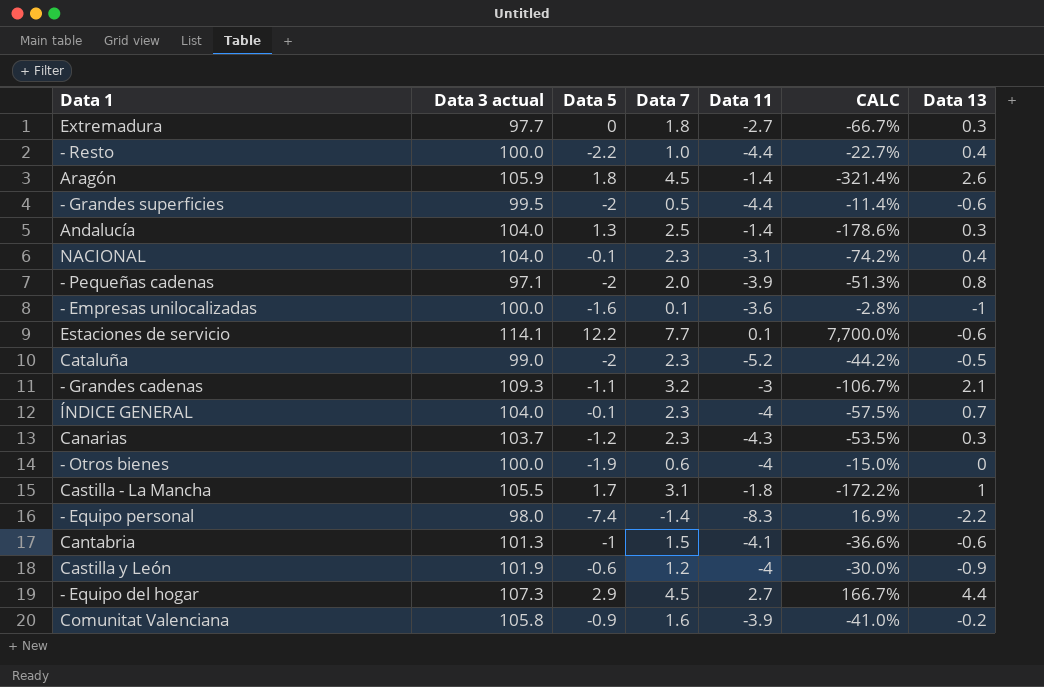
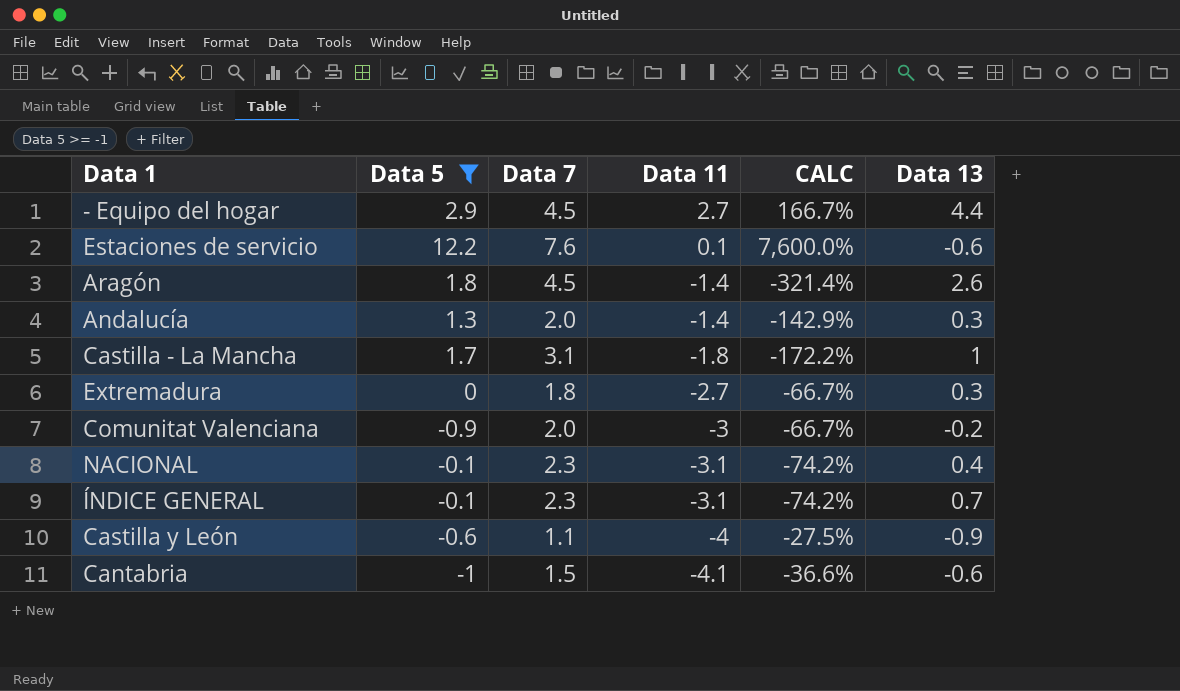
filter: none -> Data 5 >= -1
row order: none -> Data 11 descending
column Data 3 actual | position: 2 -> none
Estaciones de servicio | Data 7: 7.7 -> 7.6
Estaciones de servicio | CALC: 7,700.0% -> 7,600.0%
Andalucía | Data 7: 2.5 -> 2.0
Andalucía | CALC: -178.6% -> -142.9%
Comunitat Valenciana | Data 7: 1.6 -> 2.0
Comunitat Valenciana | Data 11: -3.9 -> -3
Comunitat Valenciana | CALC: -41.0% -> -66.7%
ÍNDICE GENERAL | Data 11: -4 -> -3.1
ÍNDICE GENERAL | CALC: -57.5% -> -74.2%
Castilla y León | Data 7: 1.2 -> 1.1
Castilla y León | CALC: -30.0% -> -27.5%

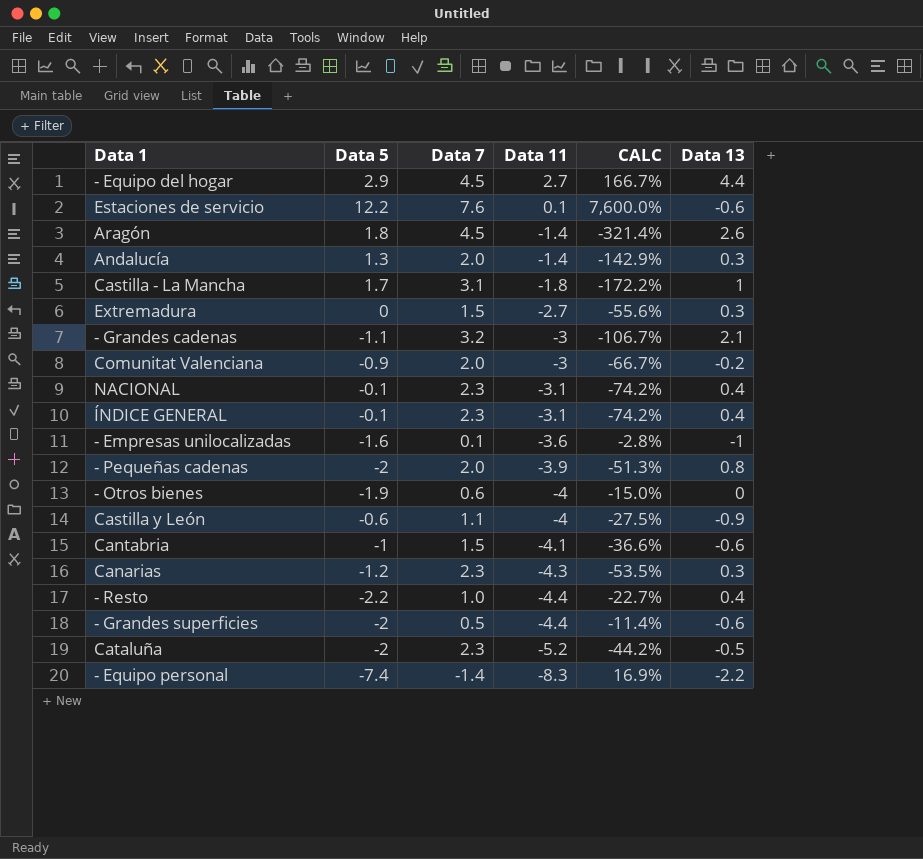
filter: Data 5 >= -1 -> none
Extremadura | Data 7: 1.8 -> 1.5
Extremadura | CALC: -66.7% -> -55.6%
ÍNDICE GENERAL | Data 13: 0.7 -> 0.4

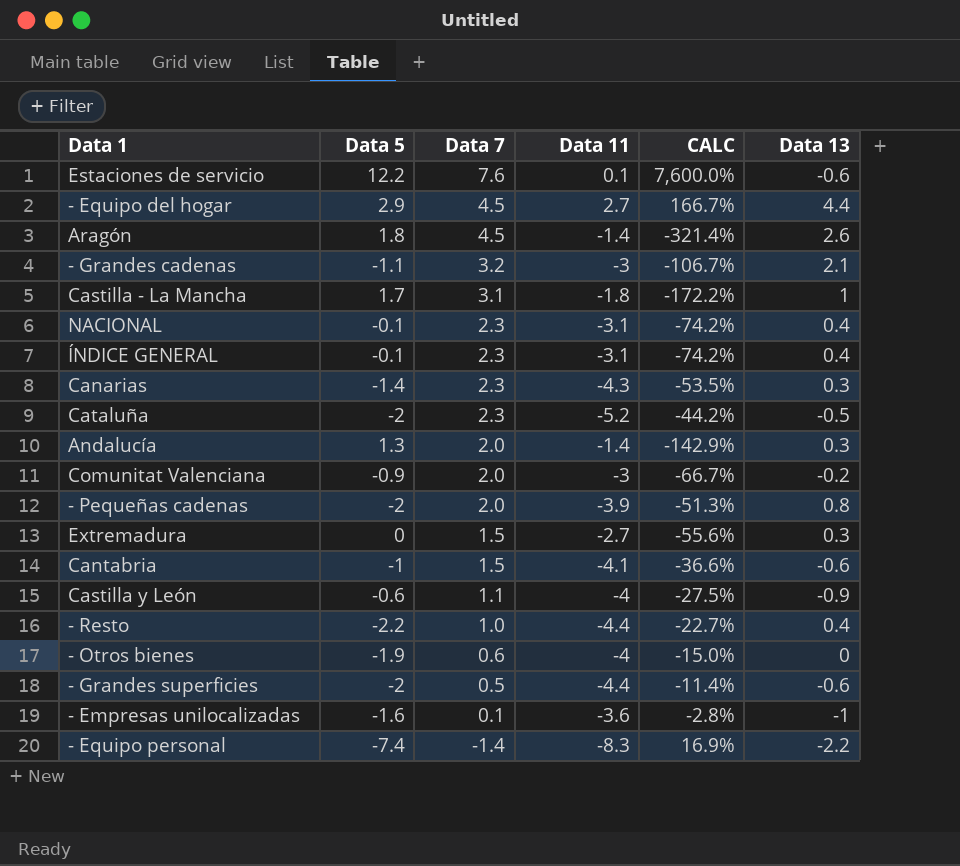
row order: Data 11 descending -> Data 7 descending
Canarias | Data 5: -1.2 -> -1.4

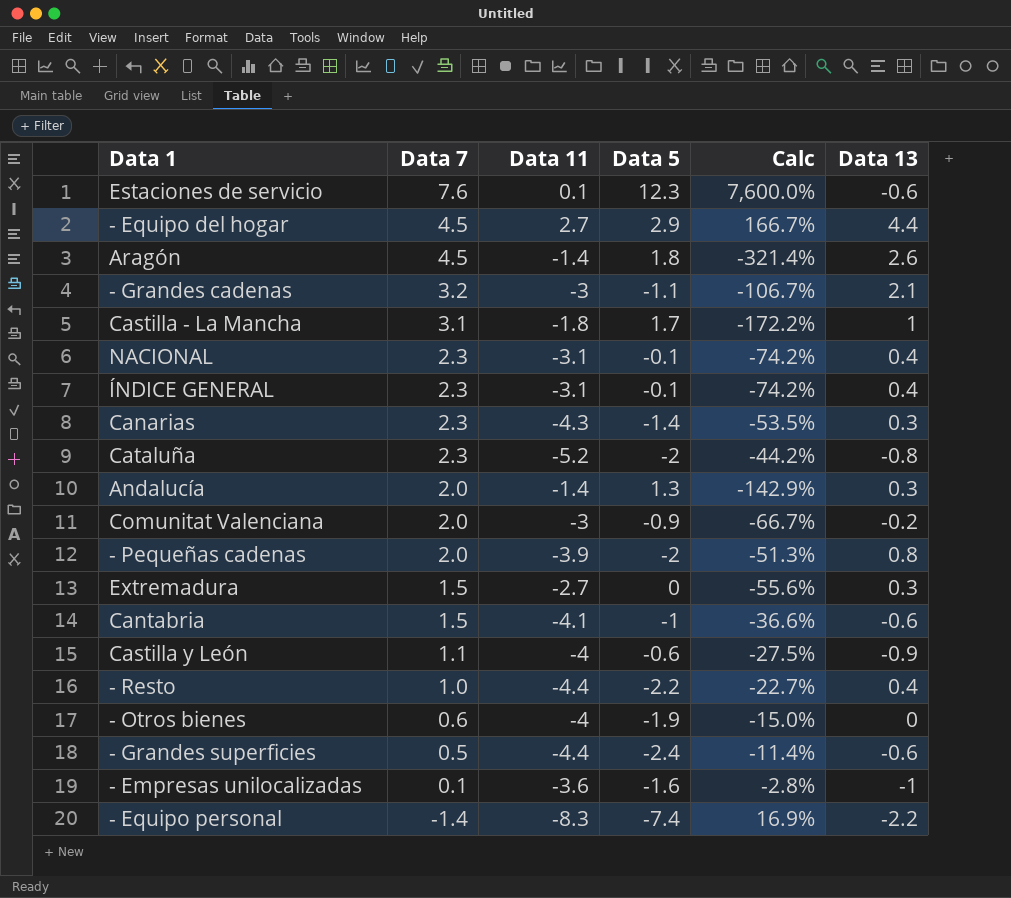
column Data 5 | position: 2 -> 4
column name: CALC -> Calc
Estaciones de servicio | Data 5: 12.2 -> 12.3
Cataluña | Data 13: -0.5 -> -0.8
- Grandes superficies | Data 5: -2 -> -2.4

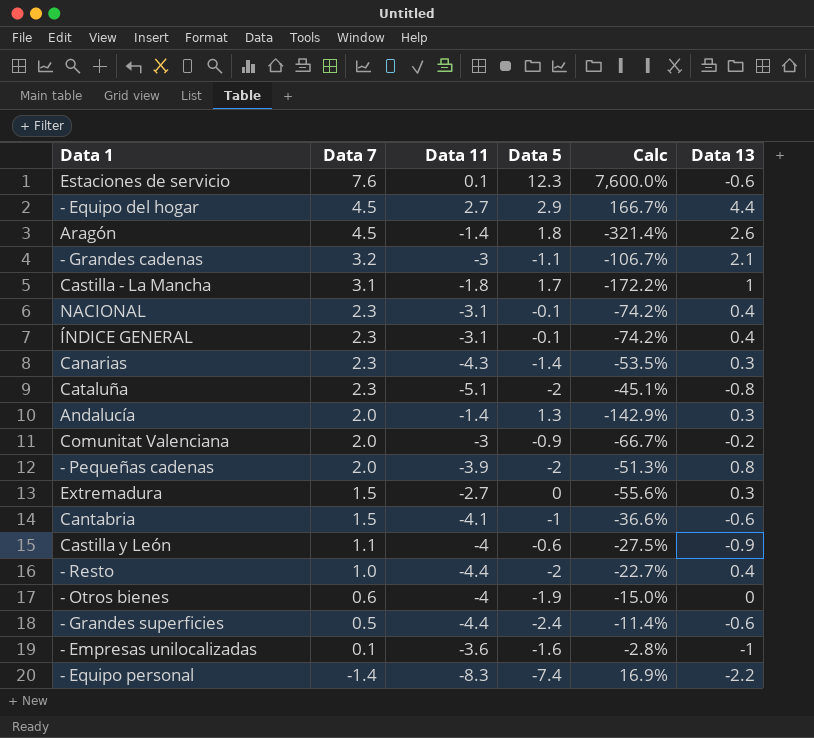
Cataluña | Data 11: -5.2 -> -5.1
Cataluña | Calc: -44.2% -> -45.1%
- Resto | Data 5: -2.2 -> -2

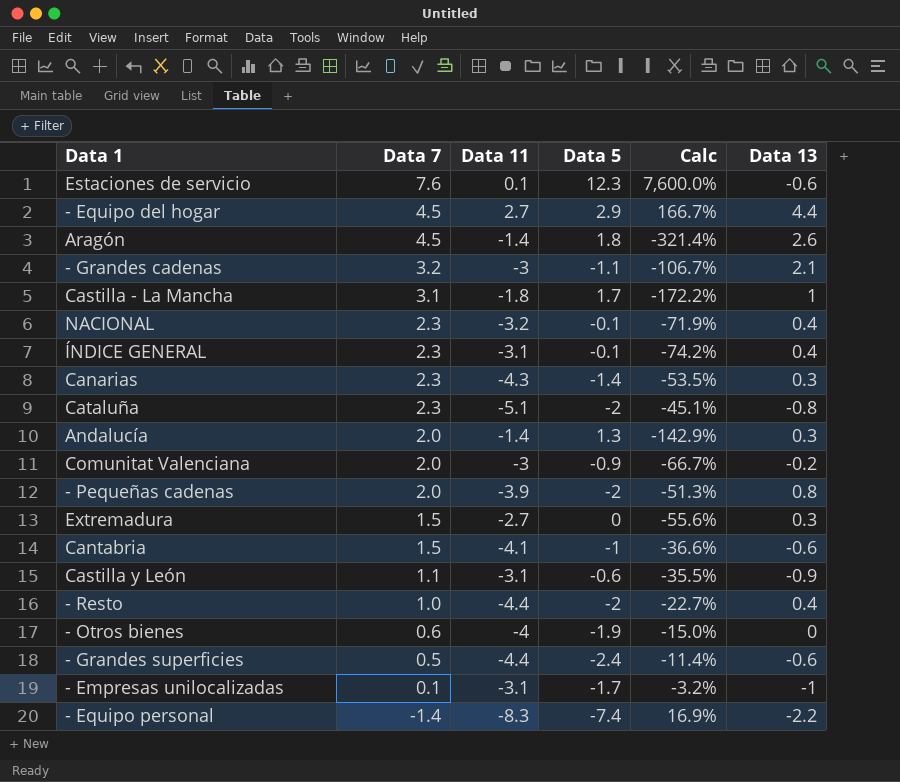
NACIONAL | Data 11: -3.1 -> -3.2
NACIONAL | Calc: -74.2% -> -71.9%
Castilla y León | Data 11: -4 -> -3.1
Castilla y León | Calc: -27.5% -> -35.5%
- Empresas unilocalizadas | Data 11: -3.6 -> -3.1
- Empresas unilocalizadas | Data 5: -1.6 -> -1.7
- Empresas unilocalizadas | Calc: -2.8% -> -3.2%

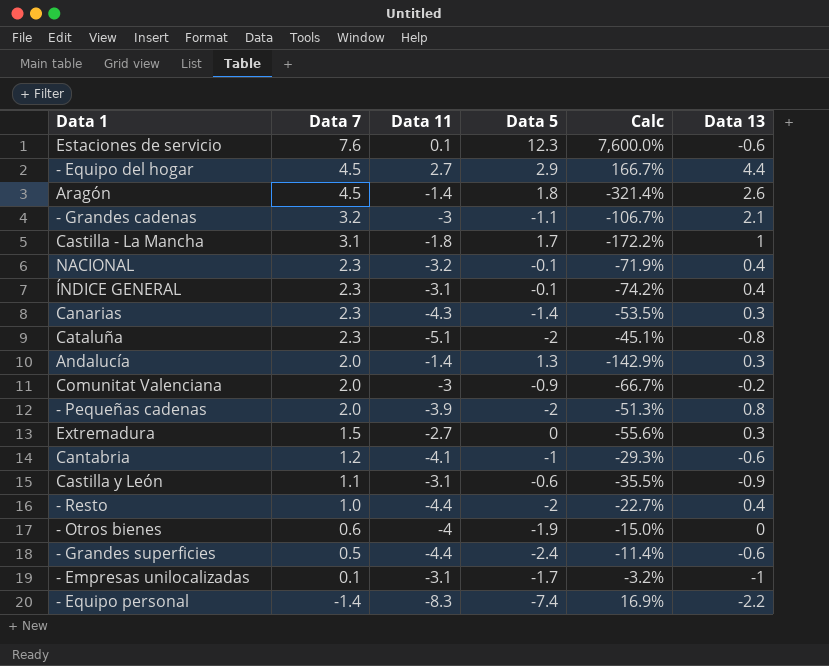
Cantabria | Data 7: 1.5 -> 1.2
Cantabria | Calc: -36.6% -> -29.3%

